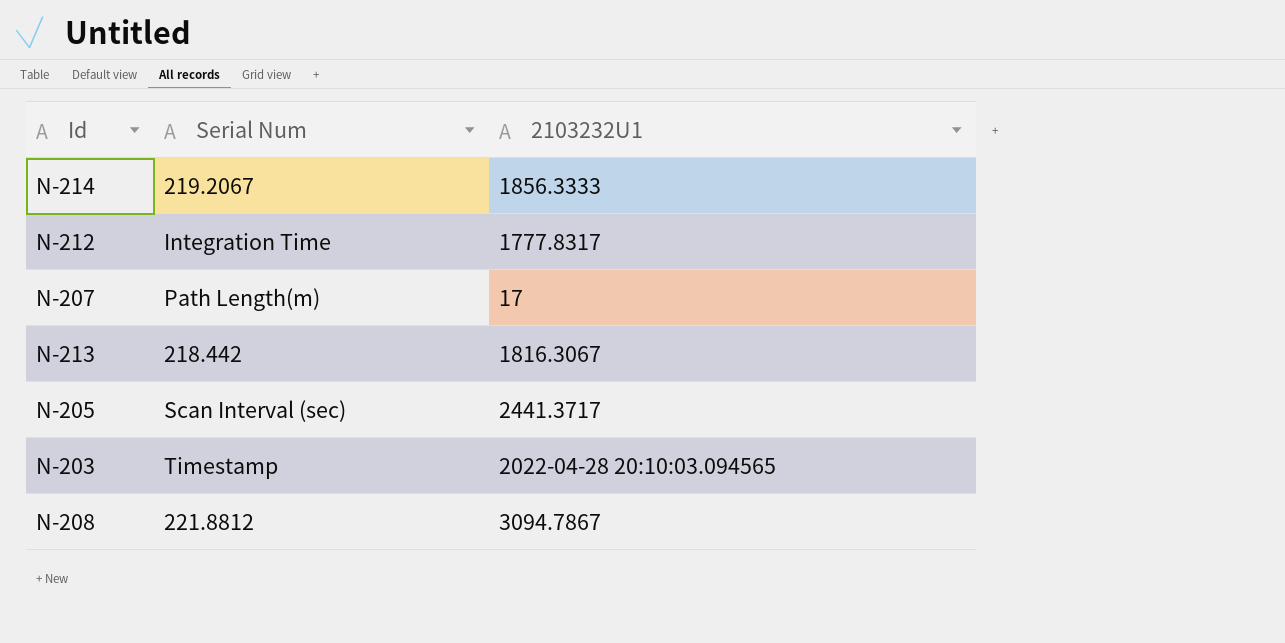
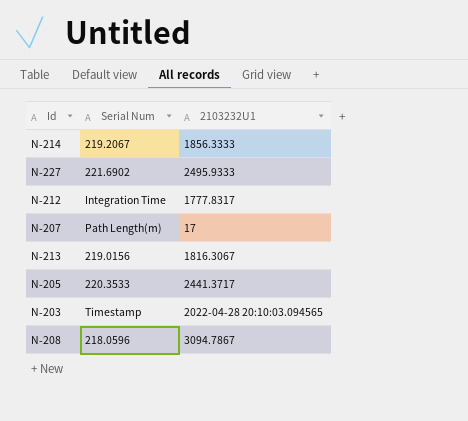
row N-227: none -> 221.6902 | 2495.9333
N-213 | Serial Num: 218.442 -> 219.0156
N-205 | Serial Num: Scan Interval (sec) -> 220.3533
N-208 | Serial Num: 221.8812 -> 218.0596

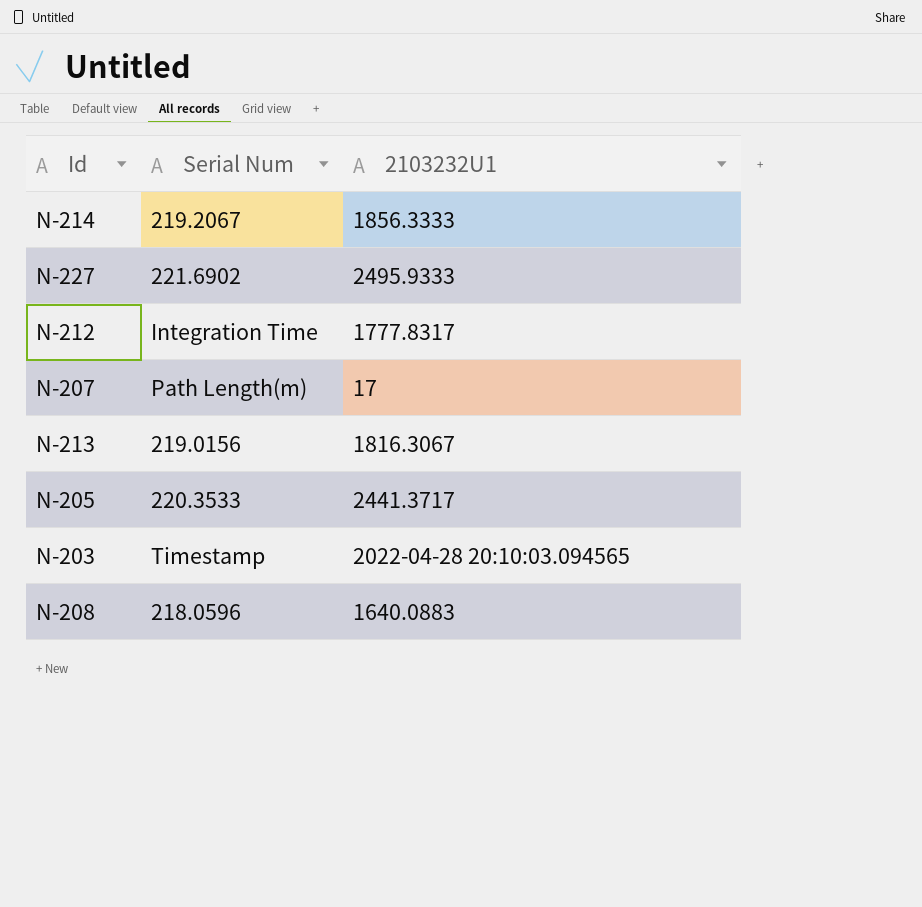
N-208 | 2103232U1: 3094.7867 -> 1640.0883

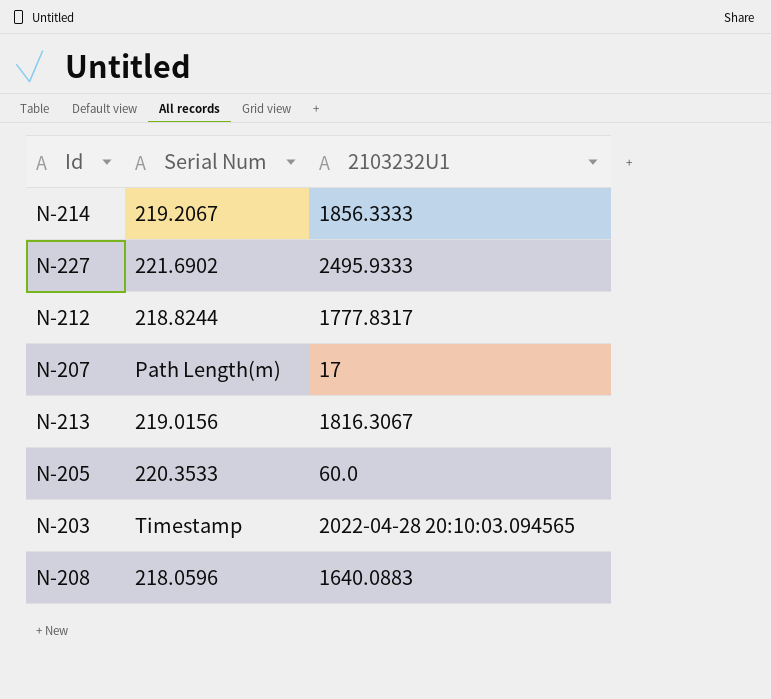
N-212 | Serial Num: Integration Time -> 218.8244
N-205 | 2103232U1: 2441.3717 -> 60.0

